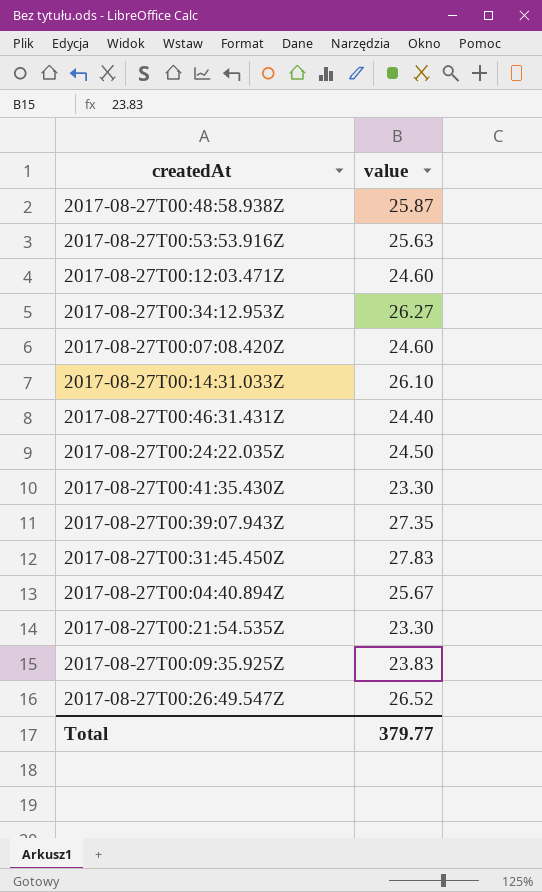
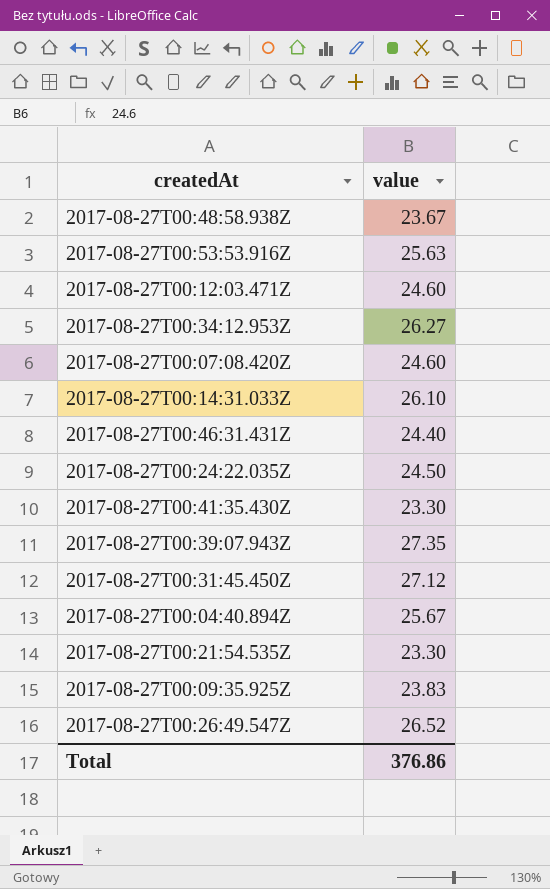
2017-08-27T00:48:58.938Z | value: 25.87 -> 23.67
2017-08-27T00:31:45.450Z | value: 27.83 -> 27.12
Total | value: 379.77 -> 376.86

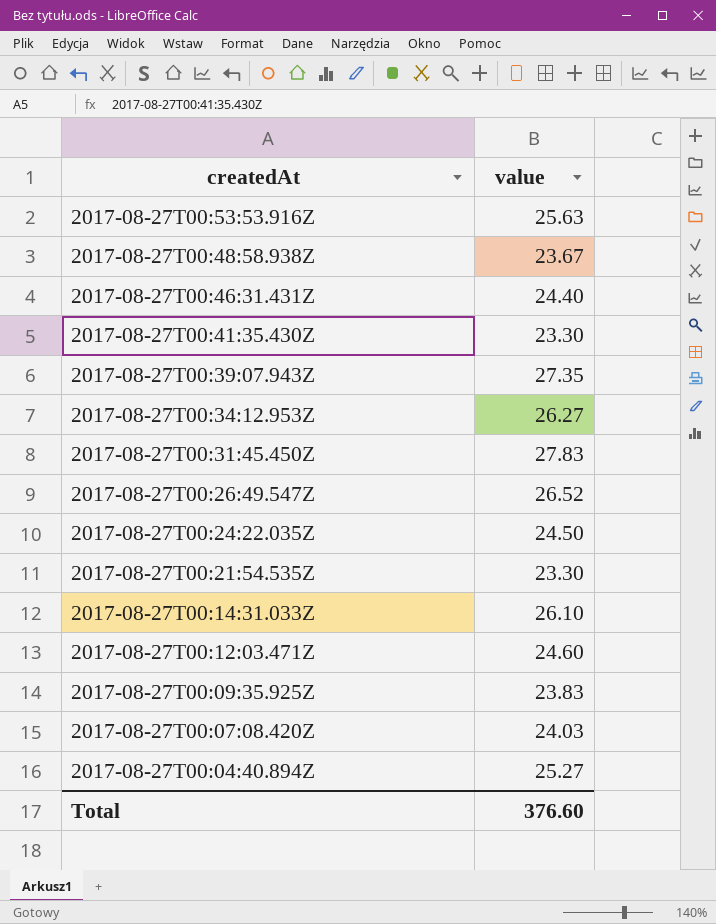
row order: none -> createdAt descending
2017-08-27T00:31:45.450Z | value: 27.12 -> 27.83
2017-08-27T00:07:08.420Z | value: 24.60 -> 24.03
2017-08-27T00:04:40.894Z | value: 25.67 -> 25.27
Total | value: 376.86 -> 376.60

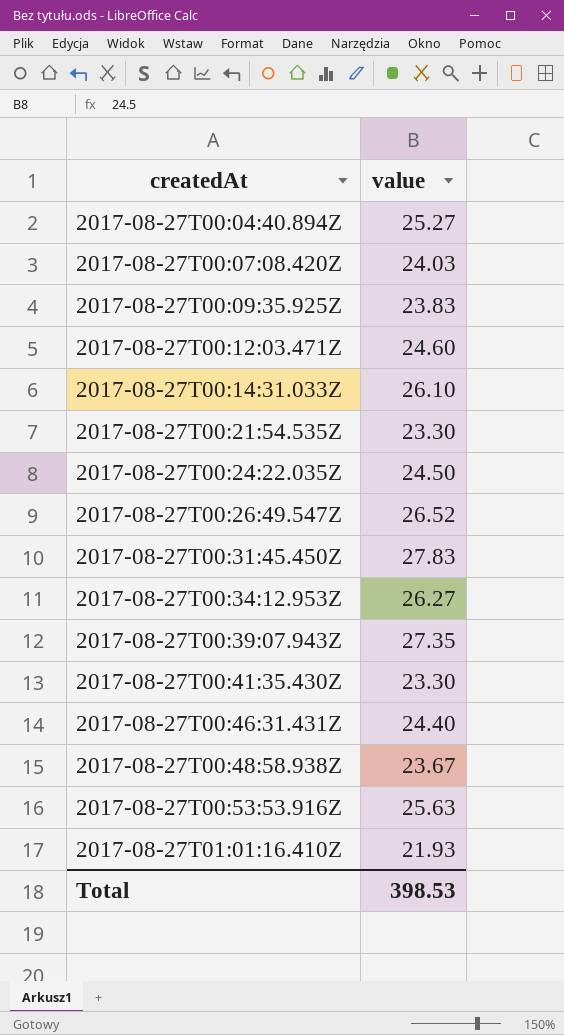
row order: createdAt descending -> createdAt ascending
row 2017-08-27T01:01:16.410Z: none -> 21.93
Total | value: 376.60 -> 398.53

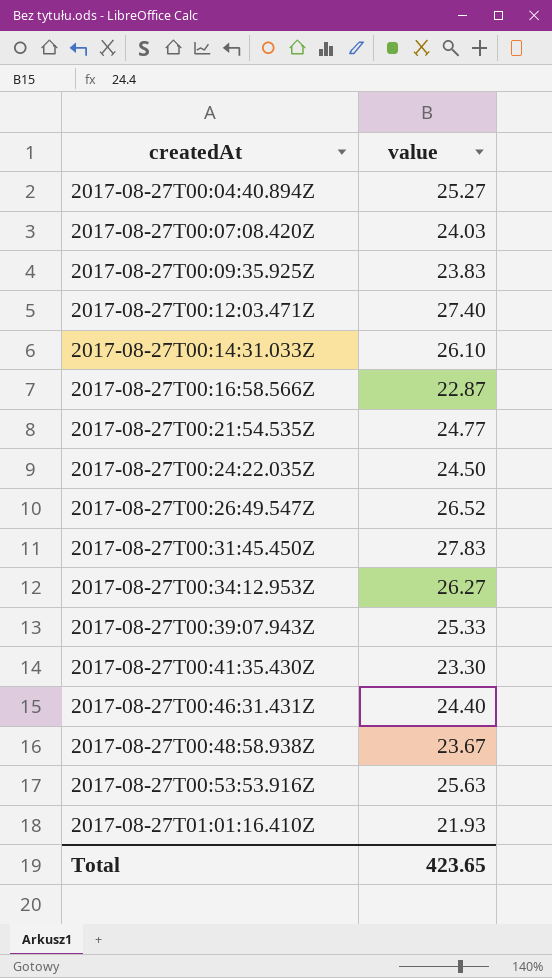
2017-08-27T00:12:03.471Z | value: 24.60 -> 27.40
row 2017-08-27T00:16:58.566Z: none -> 22.87
2017-08-27T00:21:54.535Z | value: 23.30 -> 24.77
2017-08-27T00:39:07.943Z | value: 27.35 -> 25.33
Total | value: 398.53 -> 423.65

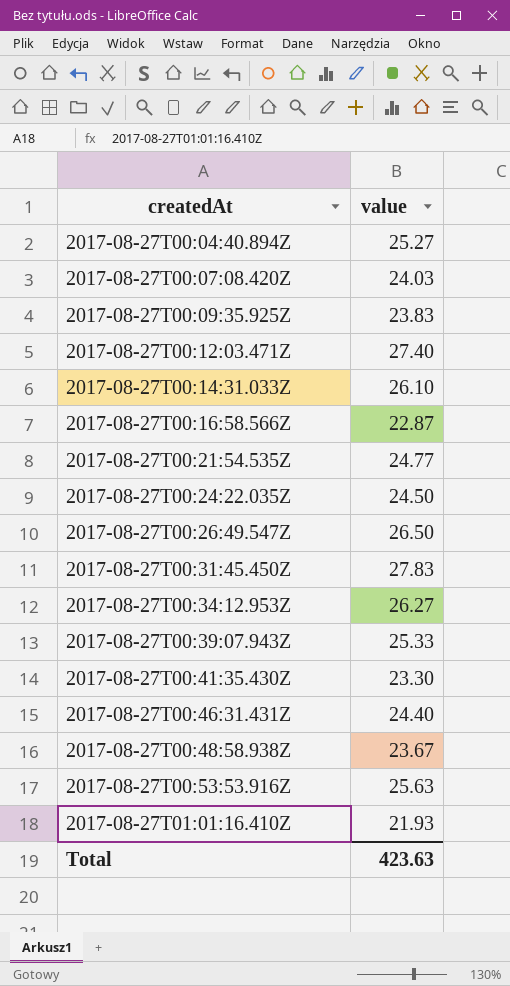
2017-08-27T00:26:49.547Z | value: 26.52 -> 26.50
Total | value: 423.65 -> 423.63

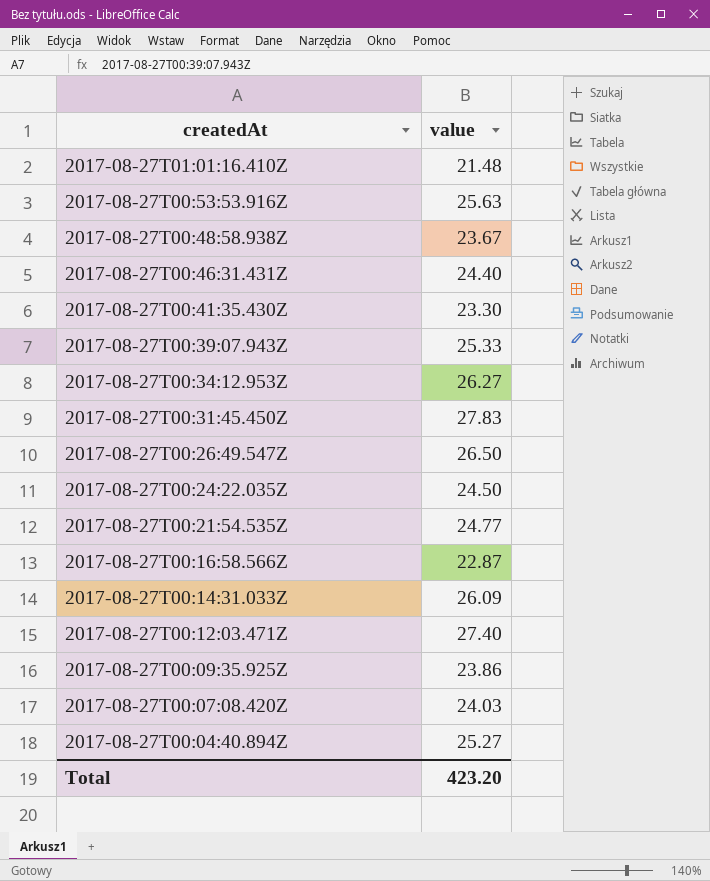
row order: createdAt ascending -> createdAt descending
2017-08-27T01:01:16.410Z | value: 21.93 -> 21.48
2017-08-27T00:14:31.033Z | value: 26.10 -> 26.09
2017-08-27T00:09:35.925Z | value: 23.83 -> 23.86
Total | value: 423.63 -> 423.20

